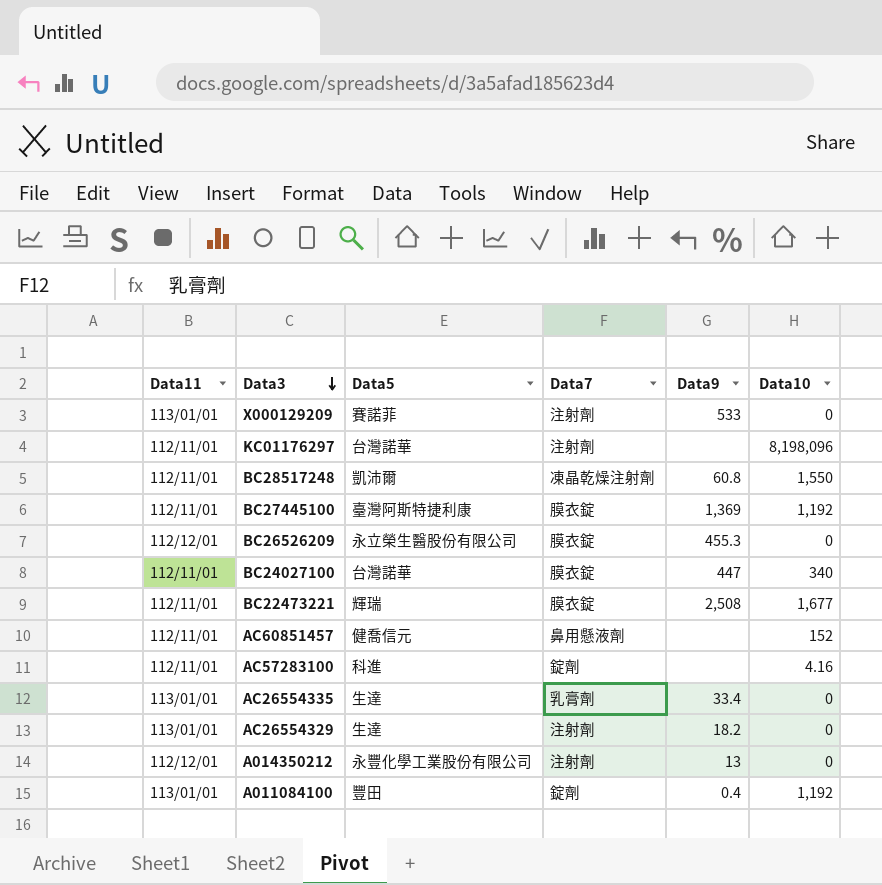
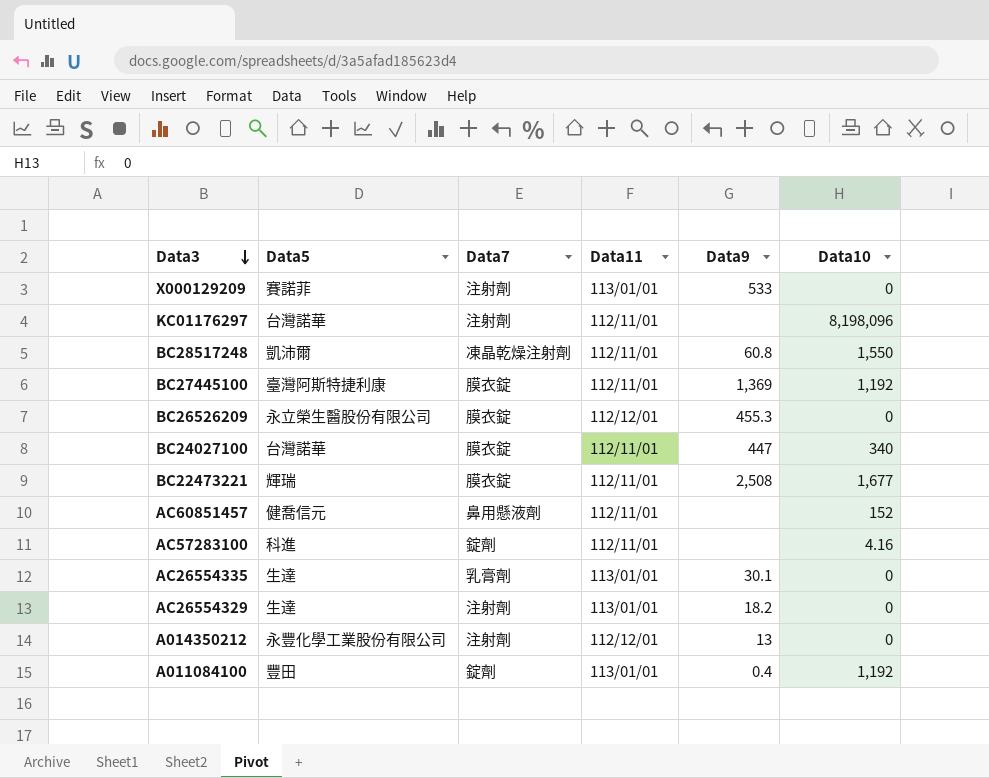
column Data11 | position: 1 -> 4
AC26554335 | Data9: 33.4 -> 30.1

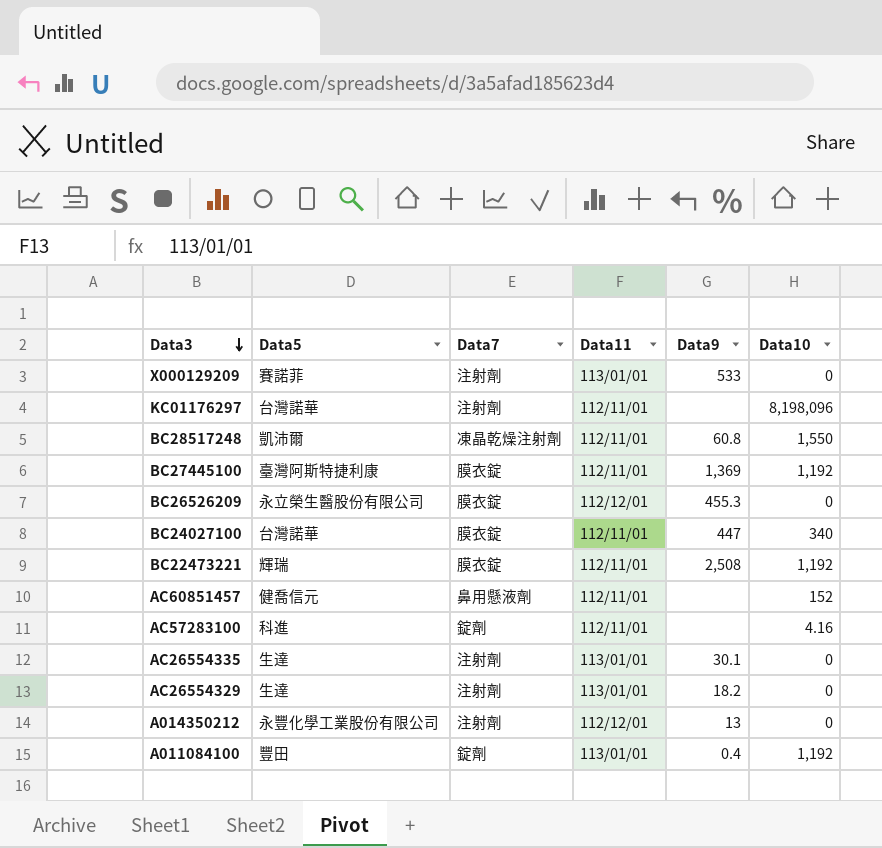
BC22473221 | Data10: 1,677 -> 1,192
AC26554335 | Data7: 乳膏劑 -> 注射劑

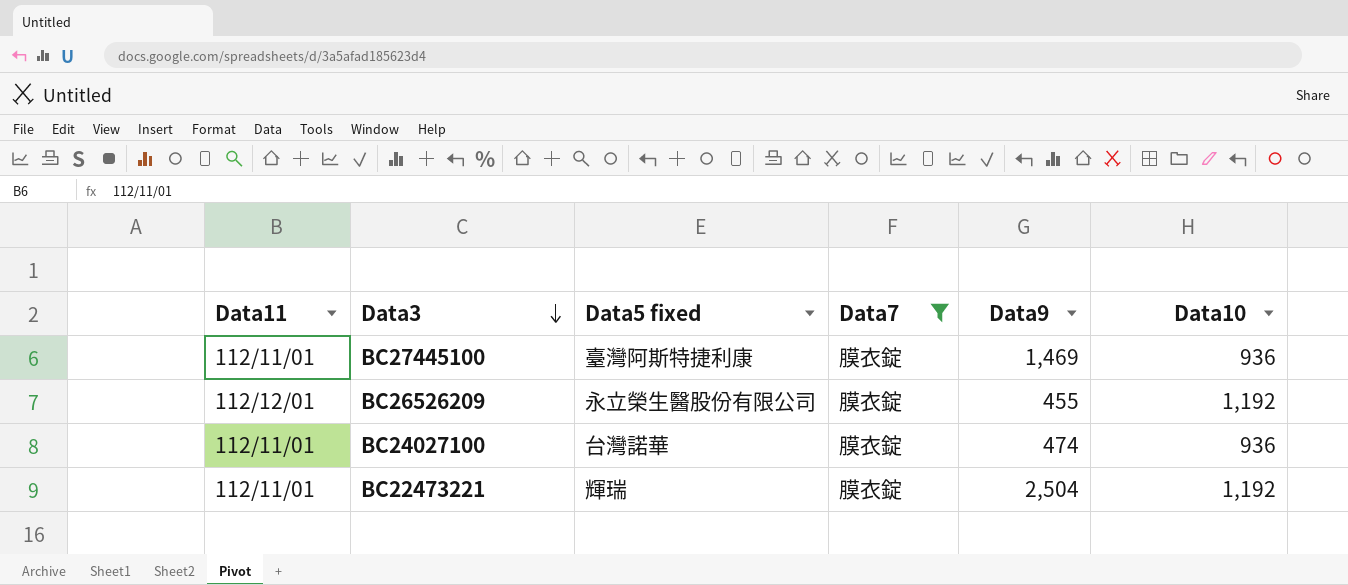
filter: none -> Data7 = 膜衣錠
column Data11 | position: 4 -> 1
column name: Data5 -> Data5 fixed
BC27445100 | Data9: 1,369 -> 1,469
BC27445100 | Data10: 1,192 -> 936
BC26526209 | Data9: 455.3 -> 455
BC26526209 | Data10: 0 -> 1,192
BC24027100 | Data9: 447 -> 474
BC24027100 | Data10: 340 -> 936
BC22473221 | Data9: 2,508 -> 2,504

